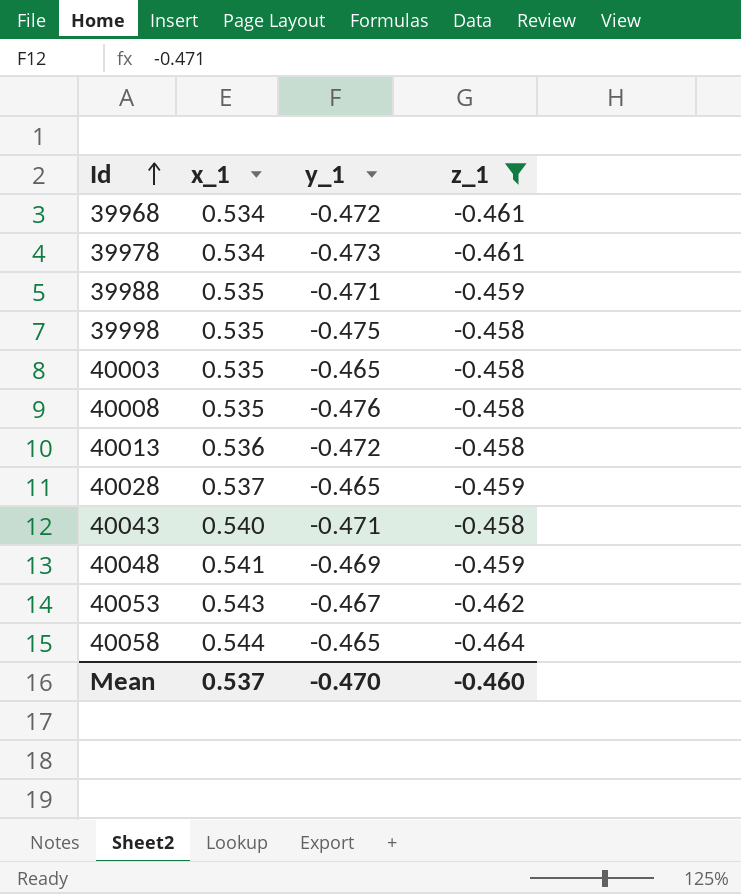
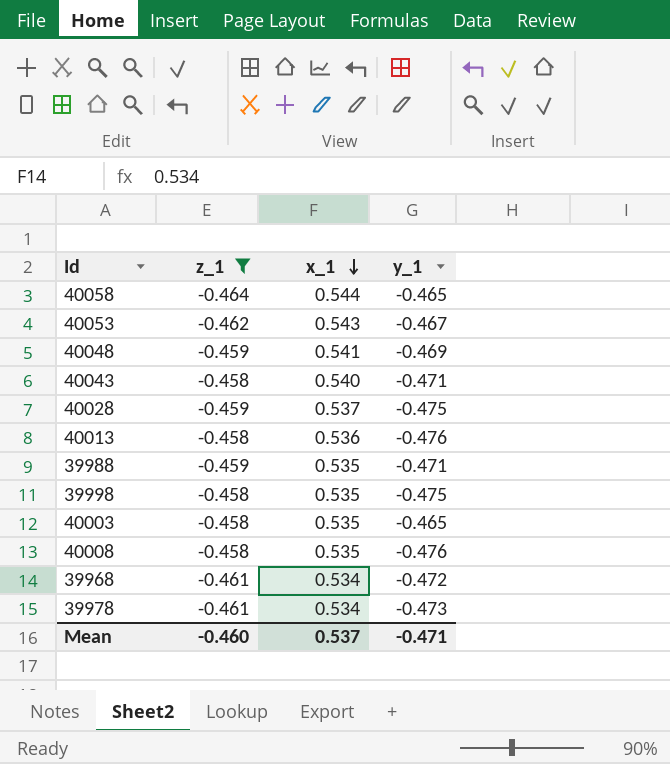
row order: Id ascending -> x_1 descending
column z_1 | position: 4 -> 2
40028 | y_1: -0.465 -> -0.475
40013 | y_1: -0.472 -> -0.476
Mean | y_1: -0.470 -> -0.471

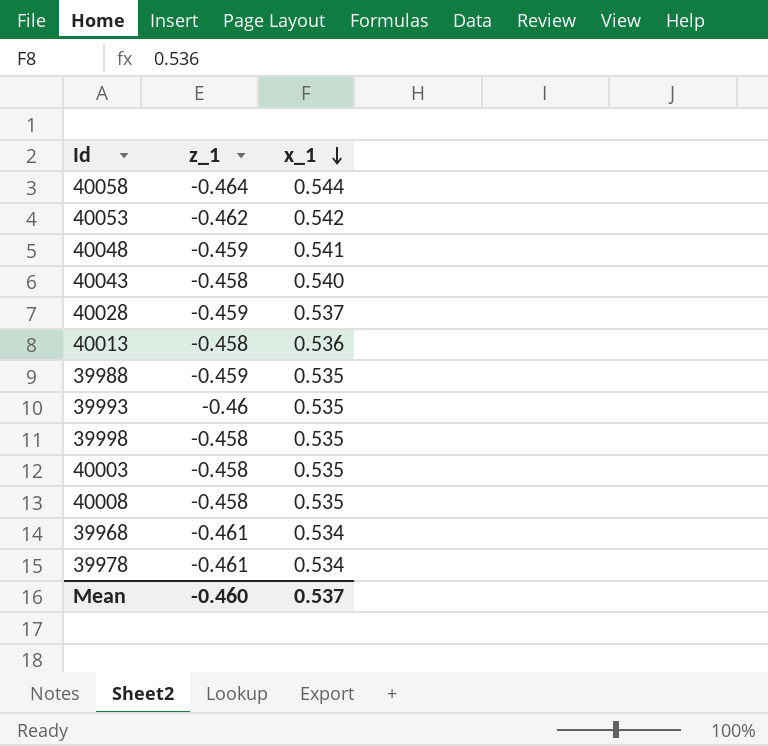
filter: z_1 != -0.46 -> none
column y_1 | position: 4 -> none
40053 | x_1: 0.543 -> 0.542

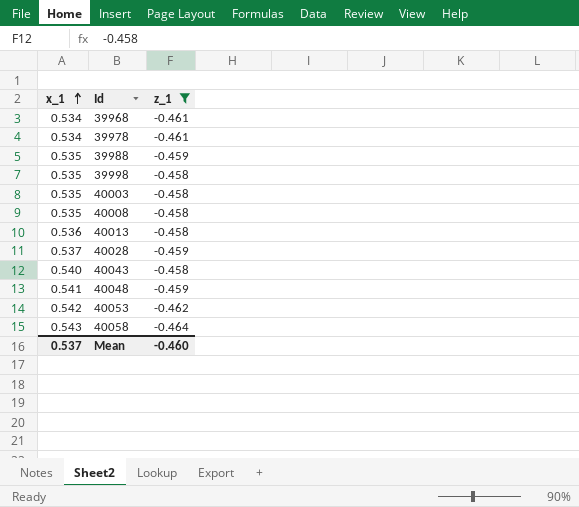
filter: none -> z_1 != -0.46
row order: x_1 descending -> x_1 ascending
column x_1 | position: 3 -> 1
40058 | x_1: 0.544 -> 0.543

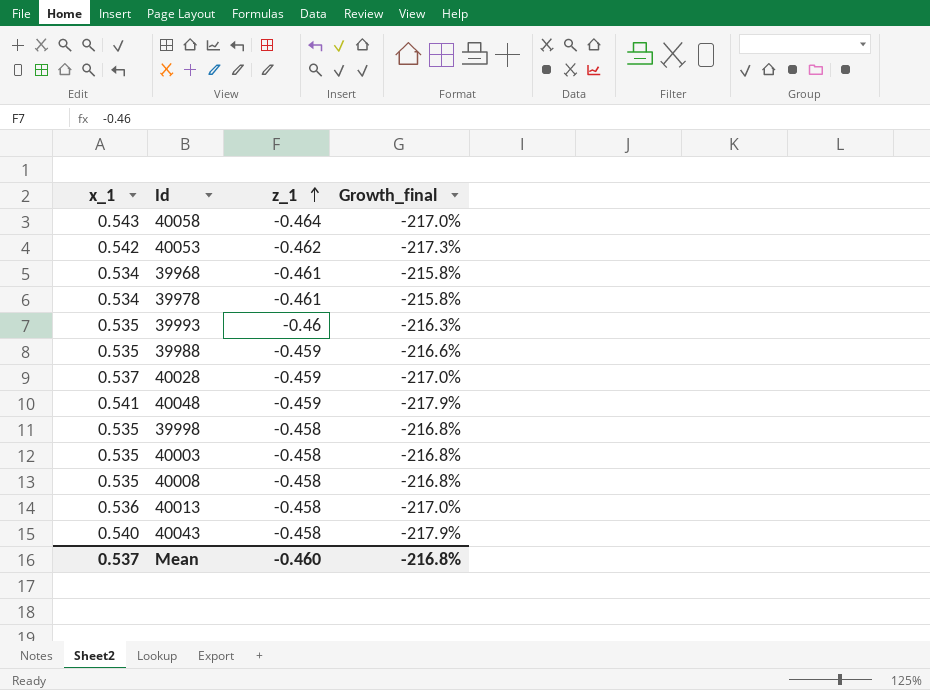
filter: z_1 != -0.46 -> none
row order: x_1 ascending -> z_1 ascending
column Growth_final | formula: none -> ([x_1] - [z_1]) / [z_1]

